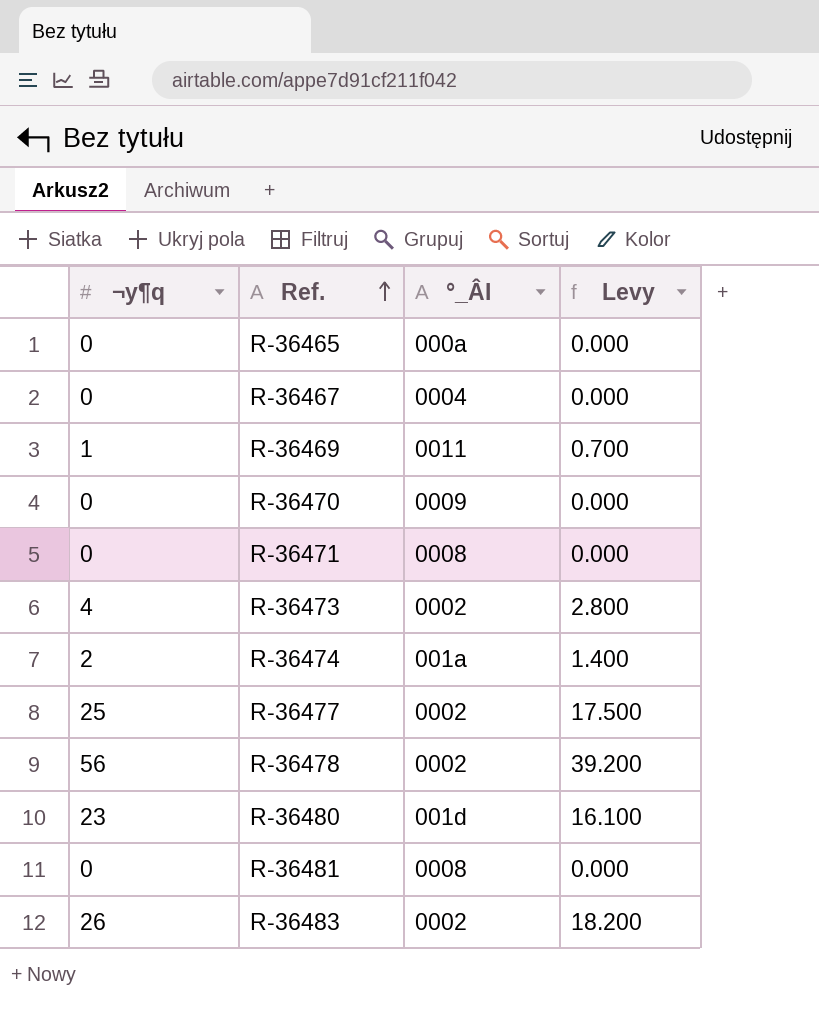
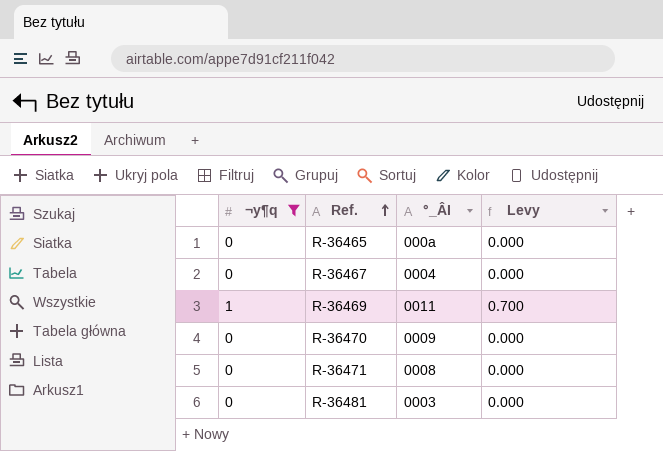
filter: none -> ¬y¶q <= 1
R-36481 | °_ÂI: 0008 -> 0003

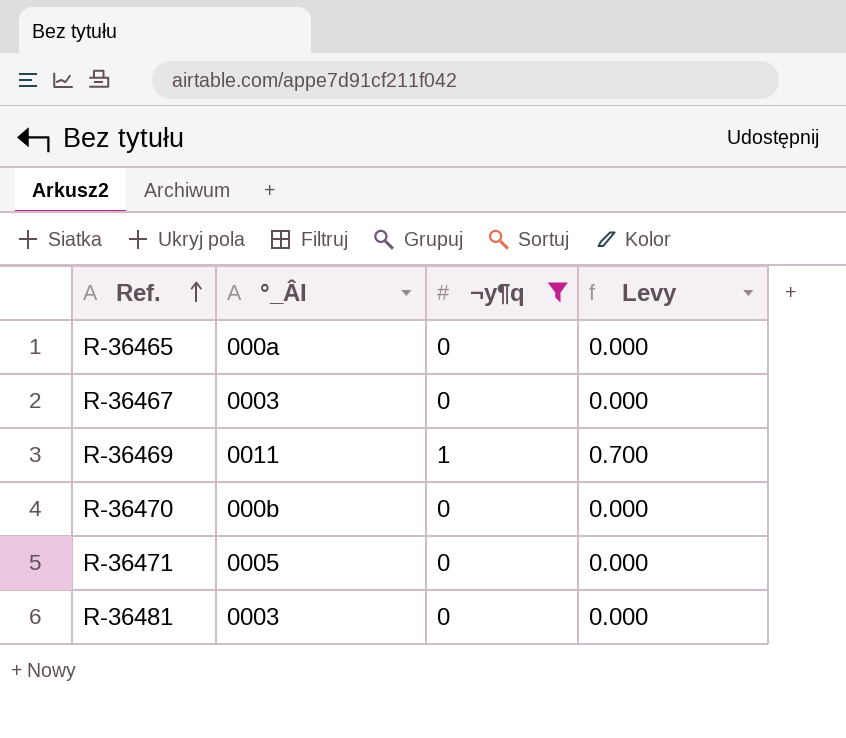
column ¬y¶q | position: 1 -> 3
R-36467 | °_ÂI: 0004 -> 0003
R-36470 | °_ÂI: 0009 -> 000b
R-36471 | °_ÂI: 0008 -> 0005

